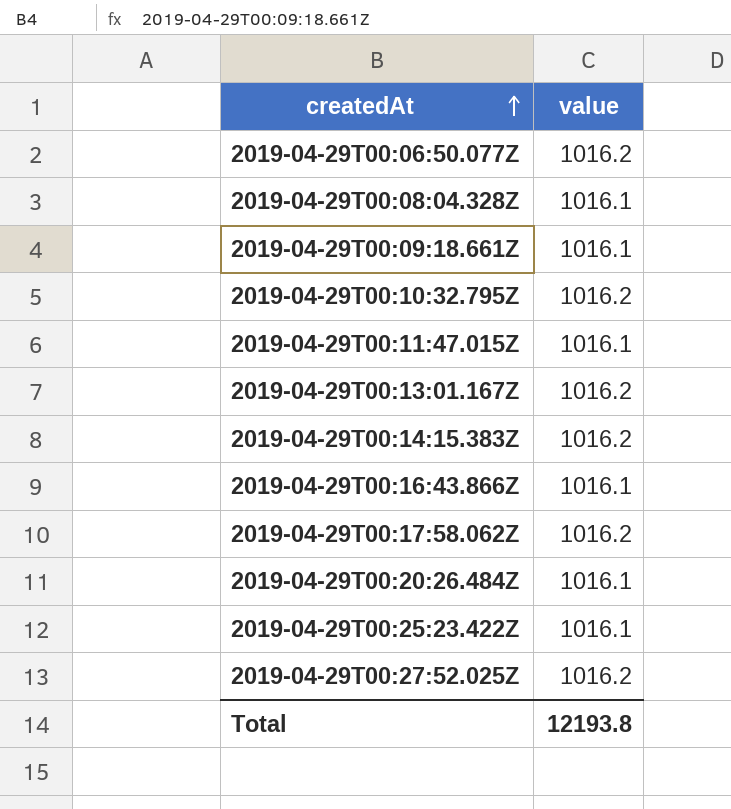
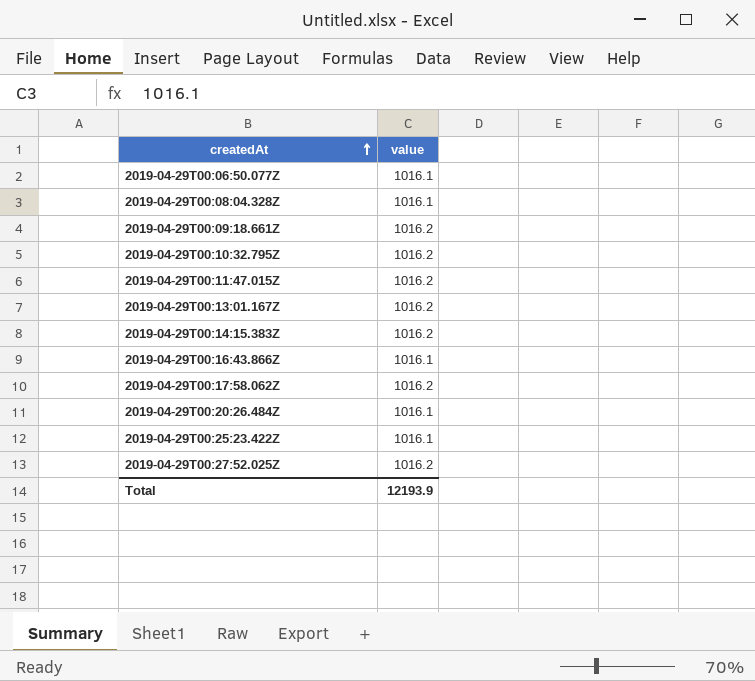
2019-04-29T00:06:50.077Z | value: 1016.2 -> 1016.1
2019-04-29T00:09:18.661Z | value: 1016.1 -> 1016.2
2019-04-29T00:11:47.015Z | value: 1016.1 -> 1016.2
Total | value: 12193.8 -> 12193.9

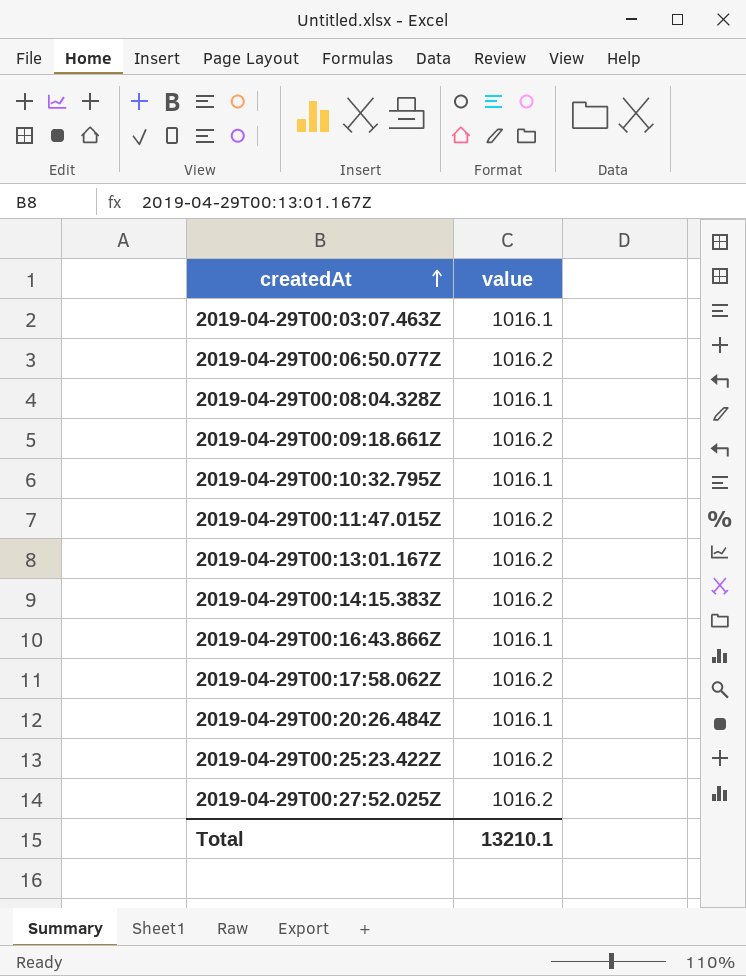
row 2019-04-29T00:03:07.463Z: none -> 1016.1
2019-04-29T00:06:50.077Z | value: 1016.1 -> 1016.2
2019-04-29T00:10:32.795Z | value: 1016.2 -> 1016.1
2019-04-29T00:25:23.422Z | value: 1016.1 -> 1016.2
Total | value: 12193.9 -> 13210.1

